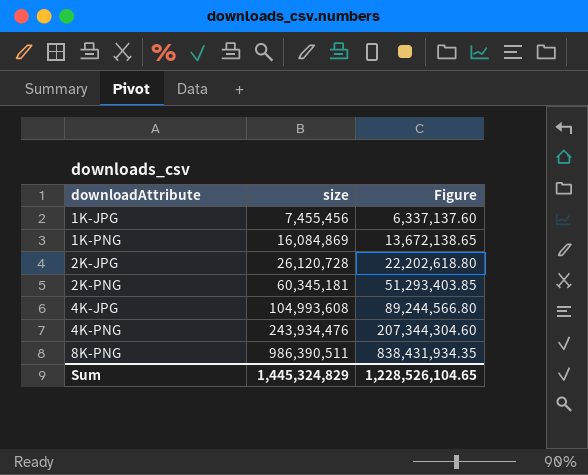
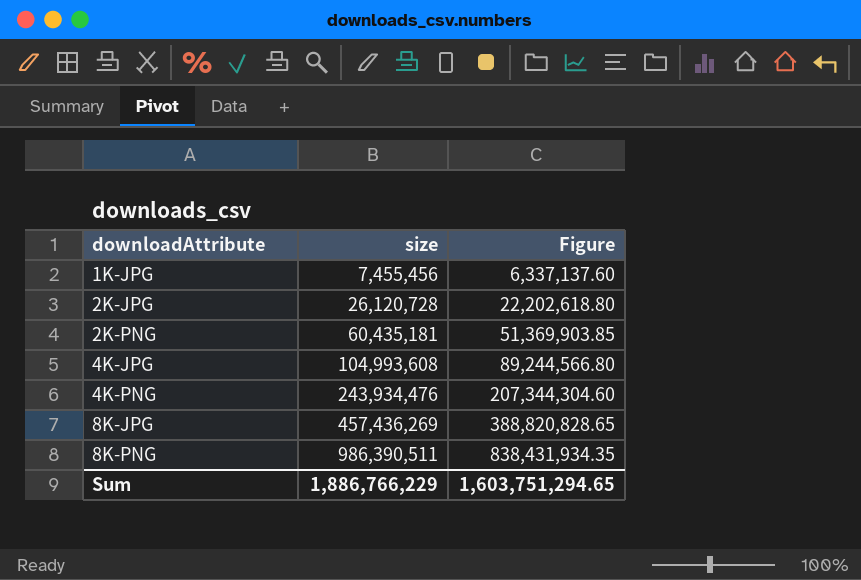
row 1K-PNG: 16,084,869 | 13,672,138.65 -> none
2K-PNG | size: 60,345,181 -> 60,435,181
2K-PNG | Figure: 51,293,403.85 -> 51,369,903.85
row 8K-JPG: none -> 457,436,269 | 388,820,828.65
Sum | size: 1,445,324,829 -> 1,886,766,229
Sum | Figure: 1,228,526,104.65 -> 1,603,751,294.65

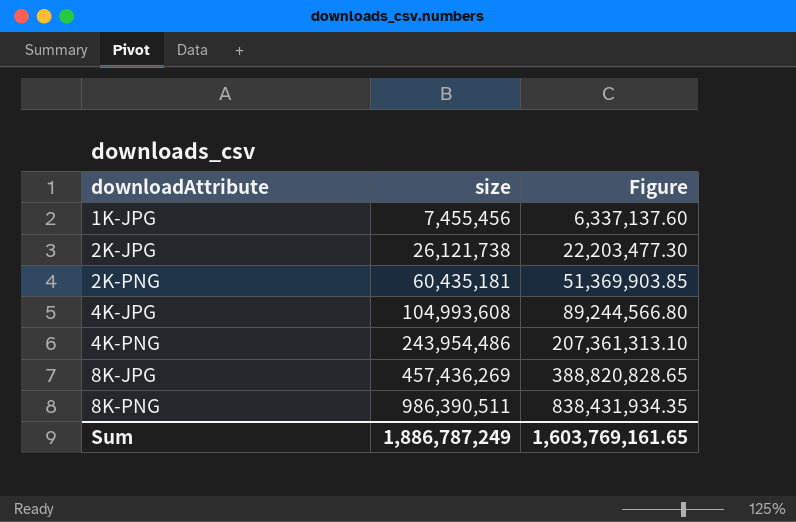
2K-JPG | size: 26,120,728 -> 26,121,738
2K-JPG | Figure: 22,202,618.80 -> 22,203,477.30
4K-PNG | size: 243,934,476 -> 243,954,486
4K-PNG | Figure: 207,344,304.60 -> 207,361,313.10
Sum | size: 1,886,766,229 -> 1,886,787,249
Sum | Figure: 1,603,751,294.65 -> 1,603,769,161.65

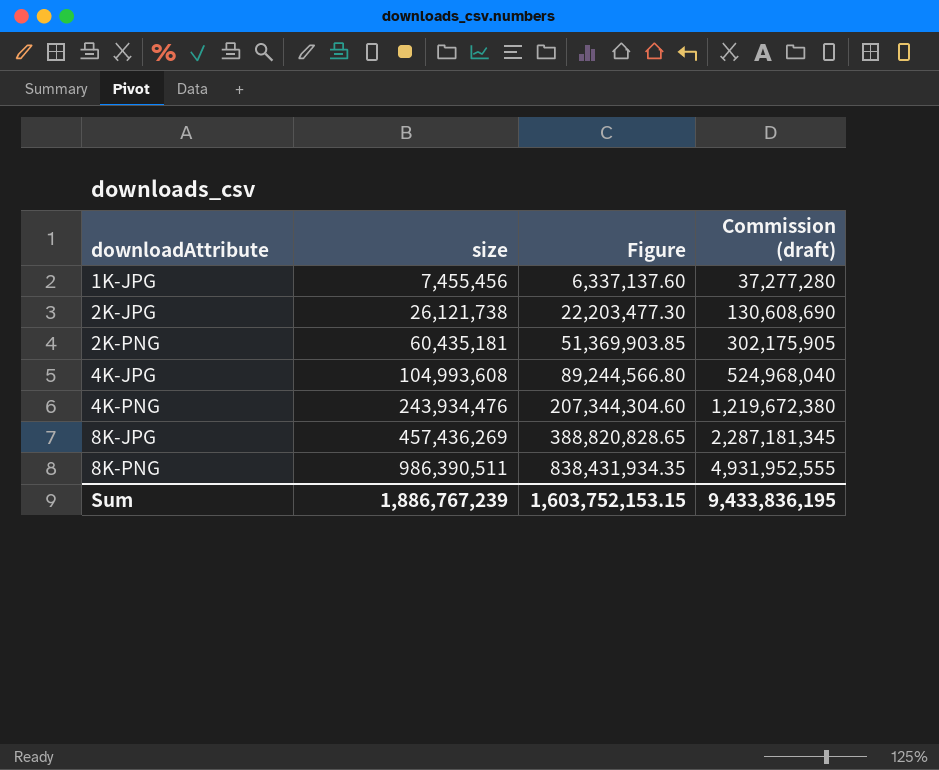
column Commission (draft) | formula: none -> [size] * 5
4K-PNG | size: 243,954,486 -> 243,934,476
4K-PNG | Figure: 207,361,313.10 -> 207,344,304.60
Sum | size: 1,886,787,249 -> 1,886,767,239
Sum | Figure: 1,603,769,161.65 -> 1,603,752,153.15

